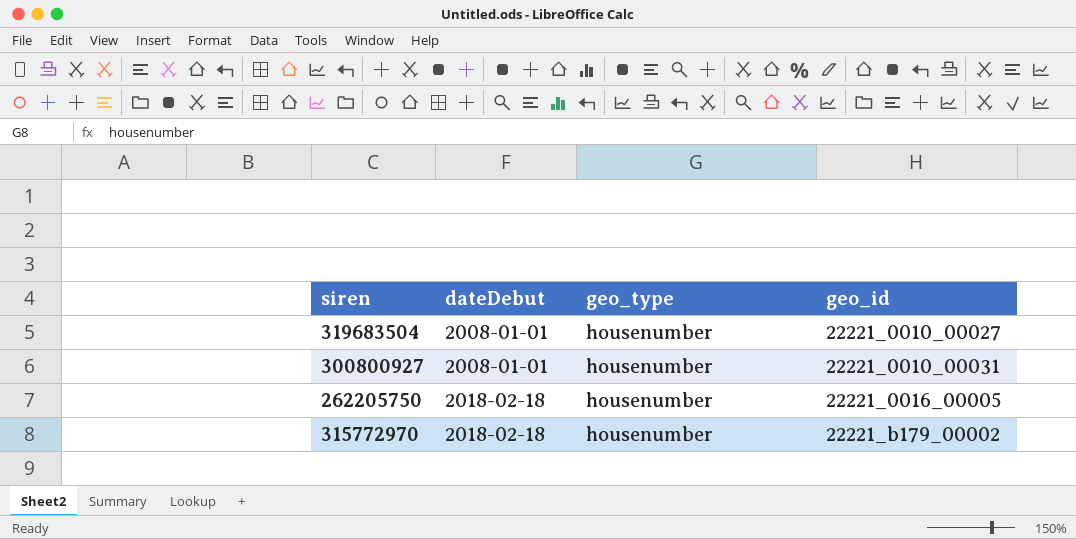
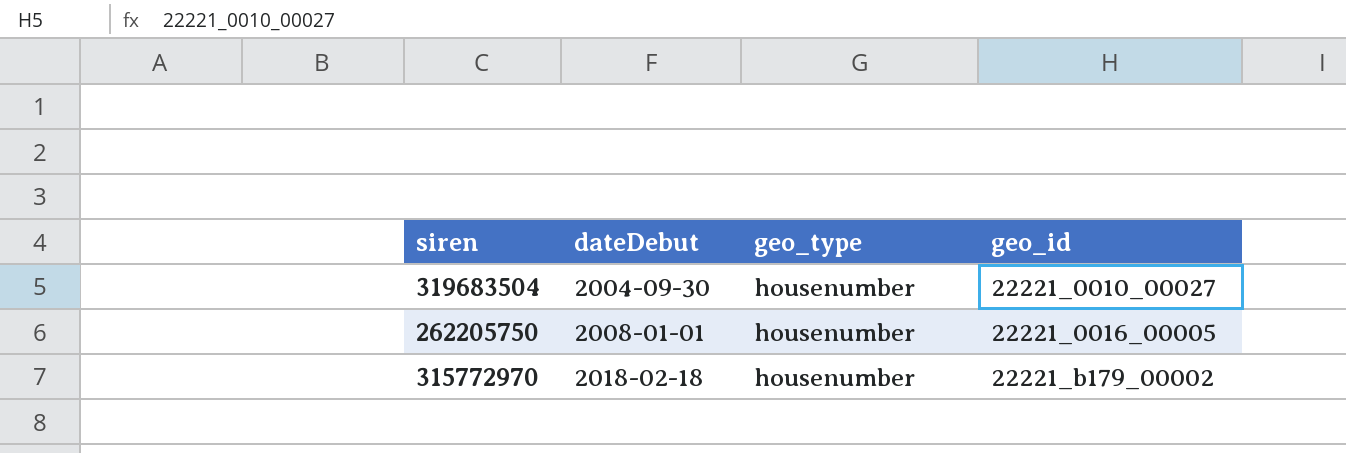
row 300800927: 2008-01-01 | housenumber | 22221_0010_00031 -> none
319683504 | dateDebut: 2008-01-01 -> 2004-09-30
262205750 | dateDebut: 2018-02-18 -> 2008-01-01

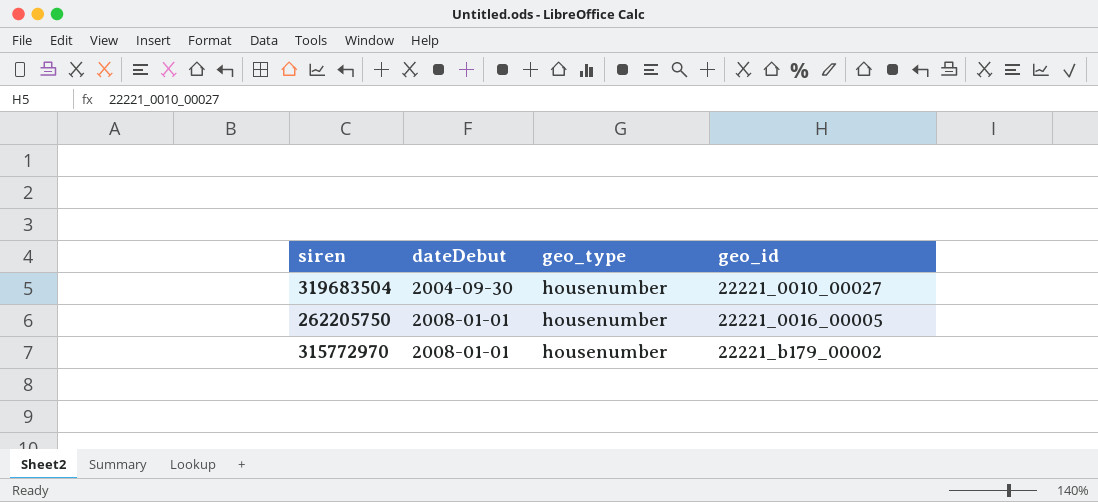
315772970 | dateDebut: 2018-02-18 -> 2008-01-01

